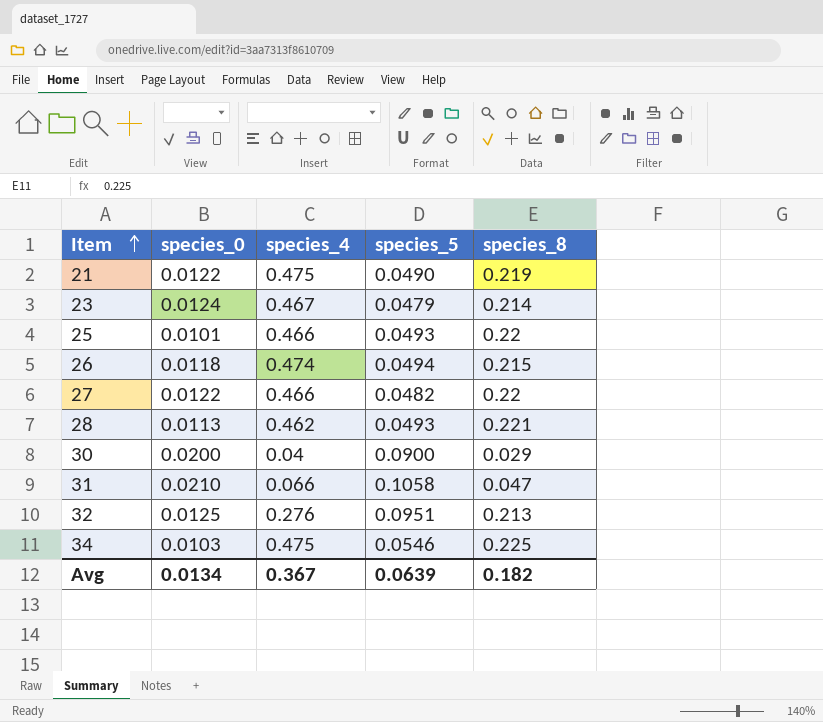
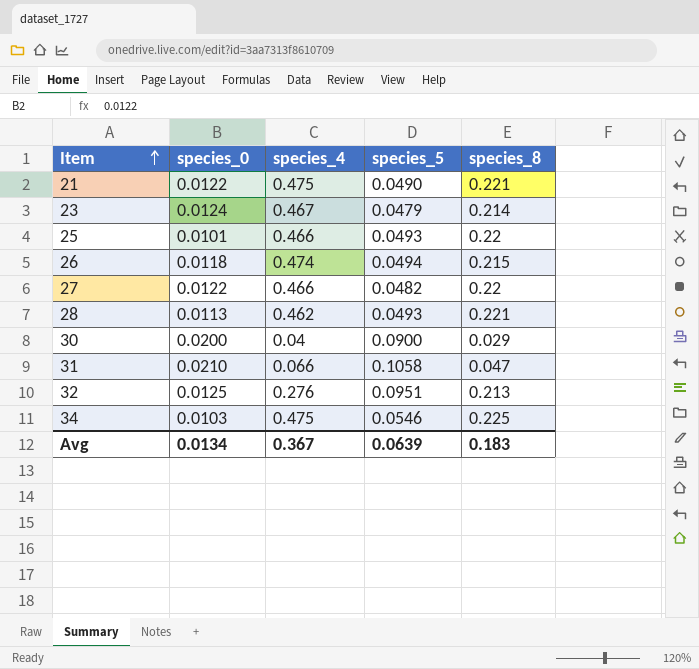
21 | species_8: 0.219 -> 0.221
Avg | species_8: 0.182 -> 0.183

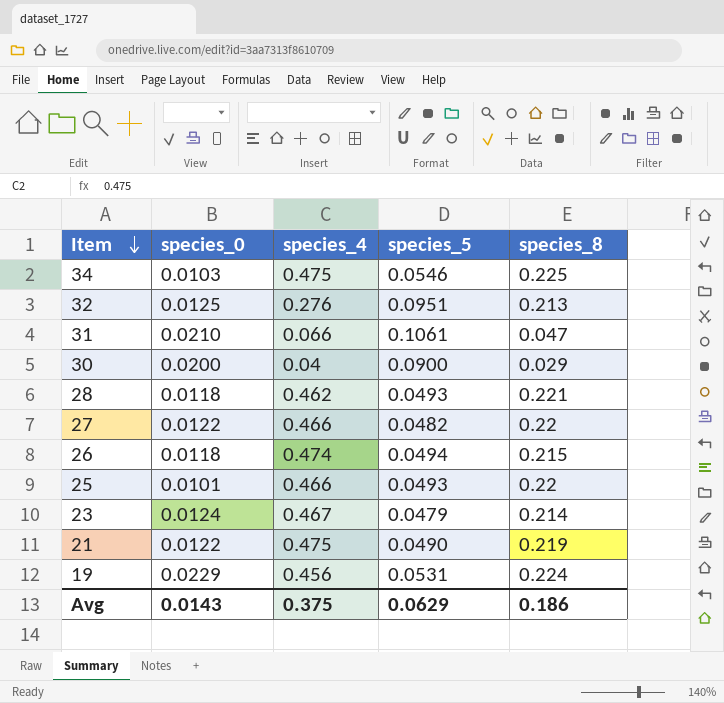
row order: Item ascending -> Item descending
31 | species_5: 0.1058 -> 0.1061
28 | species_0: 0.0113 -> 0.0118
21 | species_8: 0.221 -> 0.219
row 19: none -> 0.0229 | 0.456 | 0.0531 | 0.224
Avg | species_0: 0.0134 -> 0.0143
Avg | species_4: 0.367 -> 0.375
Avg | species_5: 0.0639 -> 0.0629
Avg | species_8: 0.183 -> 0.186

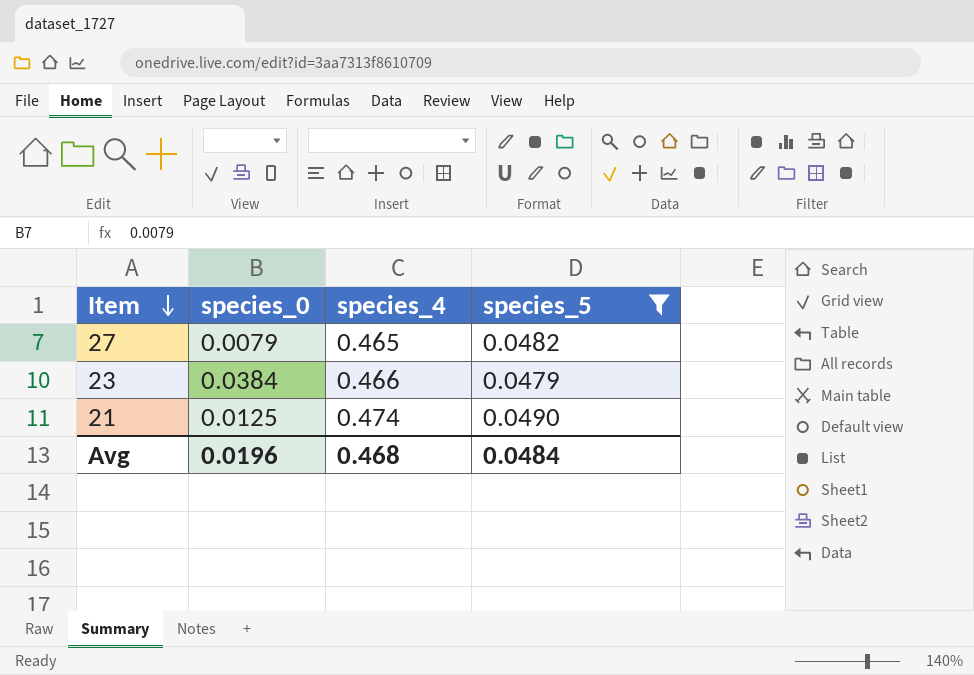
filter: none -> species_5 <= 0.0490
column species_8 | position: 5 -> none
27 | species_0: 0.0122 -> 0.0079
27 | species_4: 0.466 -> 0.465
23 | species_0: 0.0124 -> 0.0384
23 | species_4: 0.467 -> 0.466
21 | species_0: 0.0122 -> 0.0125
21 | species_4: 0.475 -> 0.474
Avg | species_0: 0.0143 -> 0.0196
Avg | species_4: 0.375 -> 0.468
Avg | species_5: 0.0629 -> 0.0484

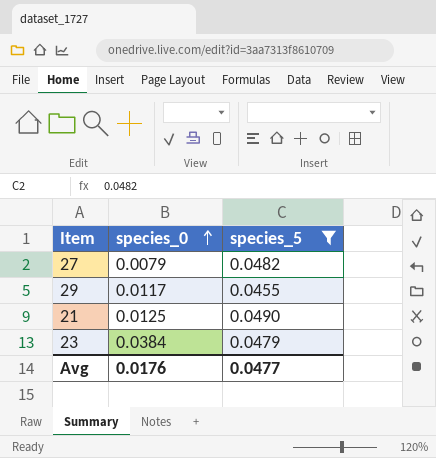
row order: Item descending -> species_0 ascending
column species_4 | position: 3 -> none
row 29: none -> 0.0117 | 0.0455
Avg | species_0: 0.0196 -> 0.0176
Avg | species_5: 0.0484 -> 0.0477

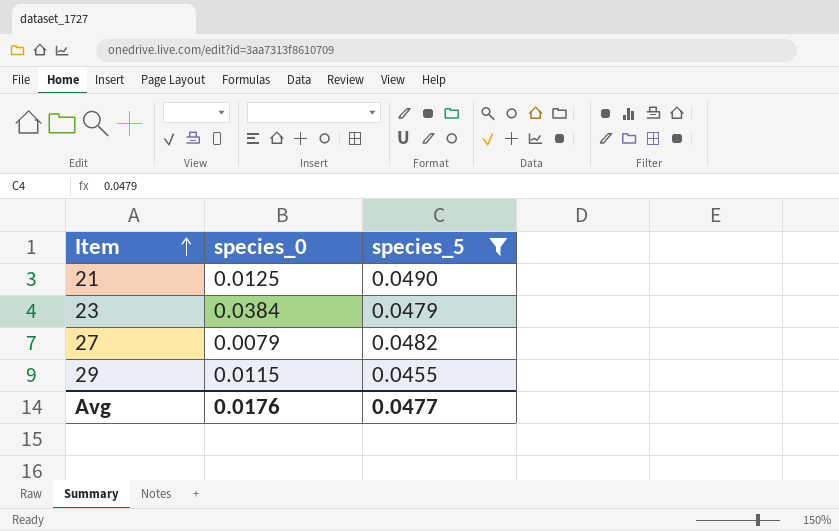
row order: species_0 ascending -> Item ascending
29 | species_0: 0.0117 -> 0.0115

